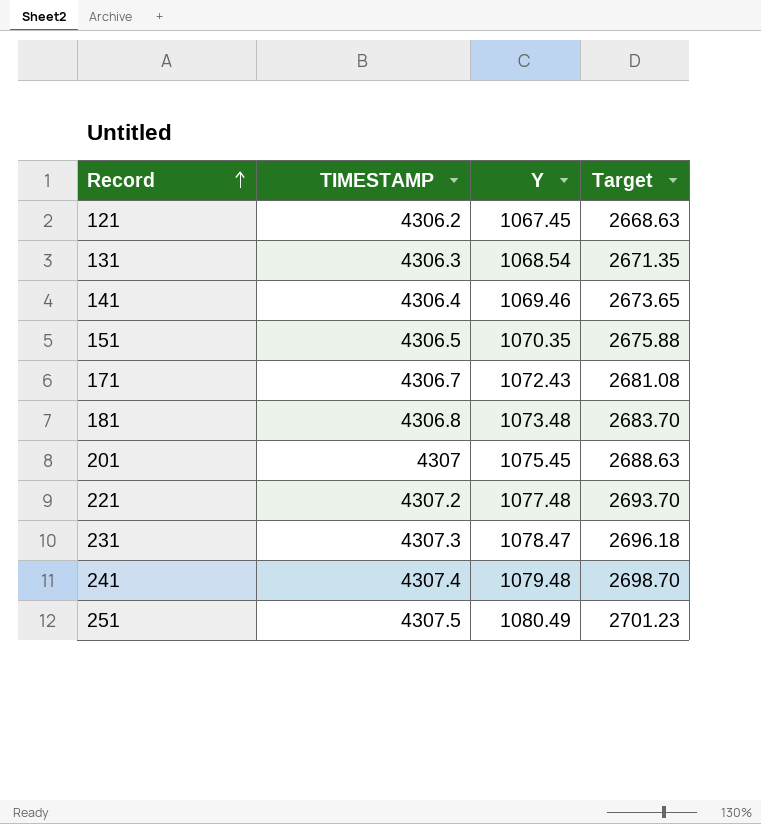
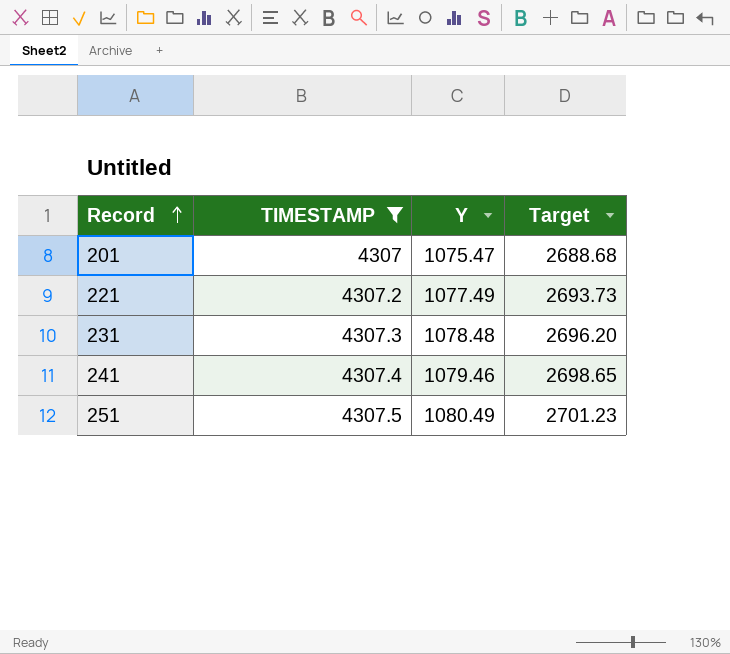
filter: none -> TIMESTAMP >= 4307
201 | Y: 1075.45 -> 1075.47
201 | Target: 2688.63 -> 2688.68
221 | Y: 1077.48 -> 1077.49
221 | Target: 2693.70 -> 2693.73
231 | Y: 1078.47 -> 1078.48
231 | Target: 2696.18 -> 2696.20
241 | Y: 1079.48 -> 1079.46
241 | Target: 2698.70 -> 2698.65

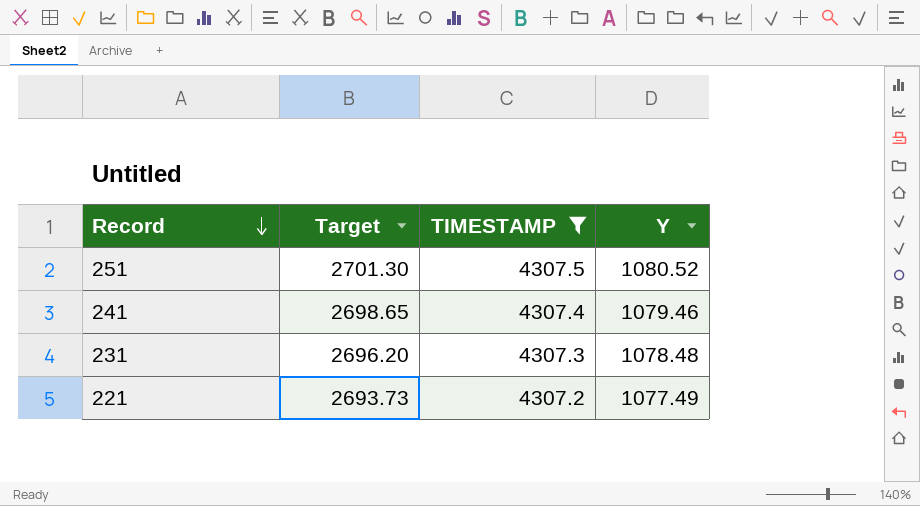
row order: Record ascending -> Record descending
column Target | position: 4 -> 2
row 201: 4307 | 1075.47 | 2688.68 -> none
251 | Target: 2701.23 -> 2701.30
251 | Y: 1080.49 -> 1080.52

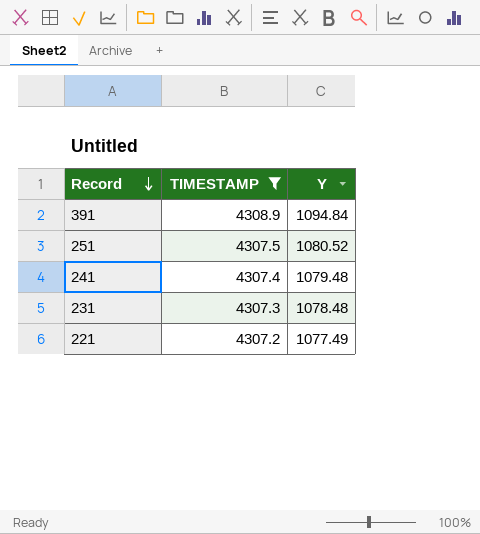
column Target | formula: [Y] * 2.5 -> none
row 391: none -> 4308.9 | 1094.84
241 | Y: 1079.46 -> 1079.48

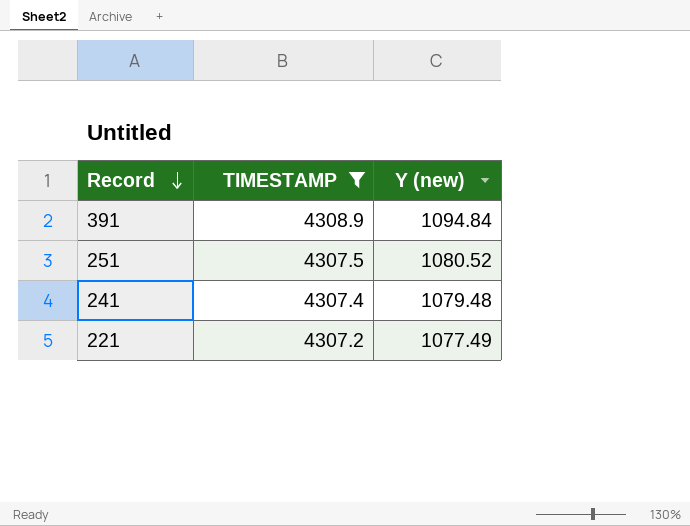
column name: Y -> Y (new)
row 231: 4307.3 | 1078.48 -> none

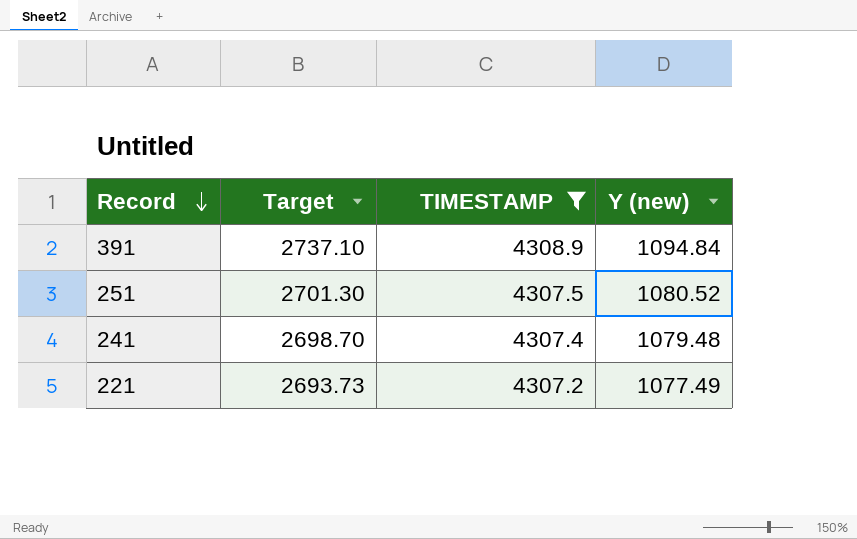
column Target | formula: none -> [Y (new)] * 2.5

